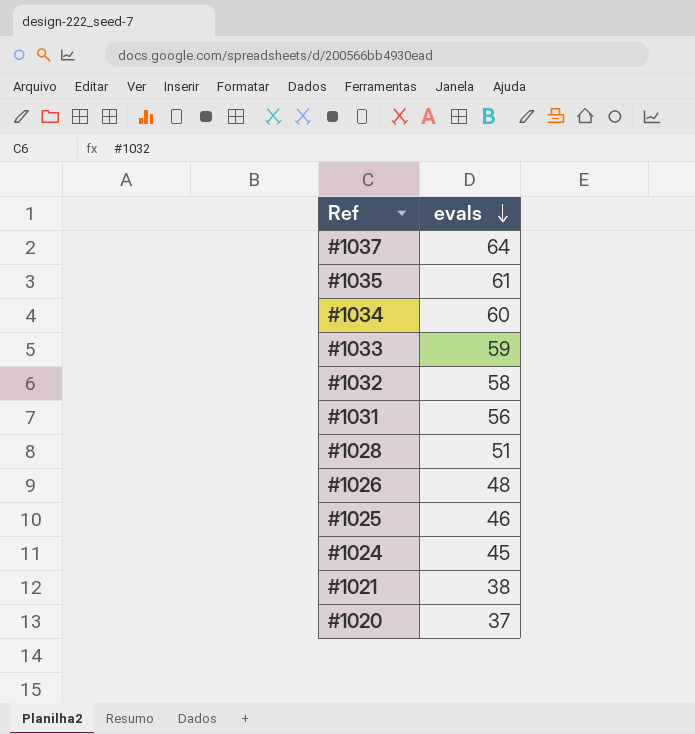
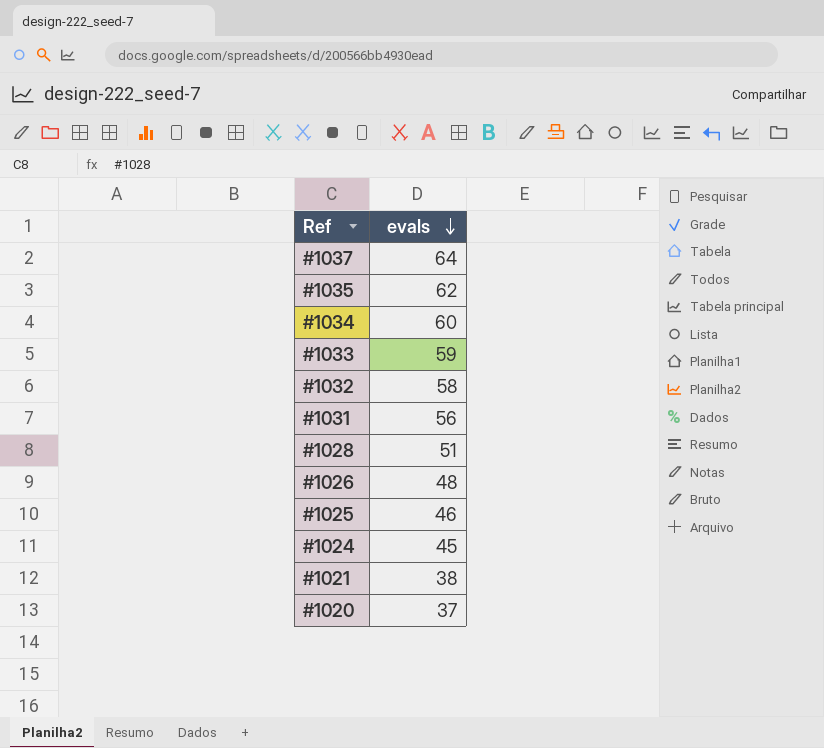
#1035 | evals: 61 -> 62

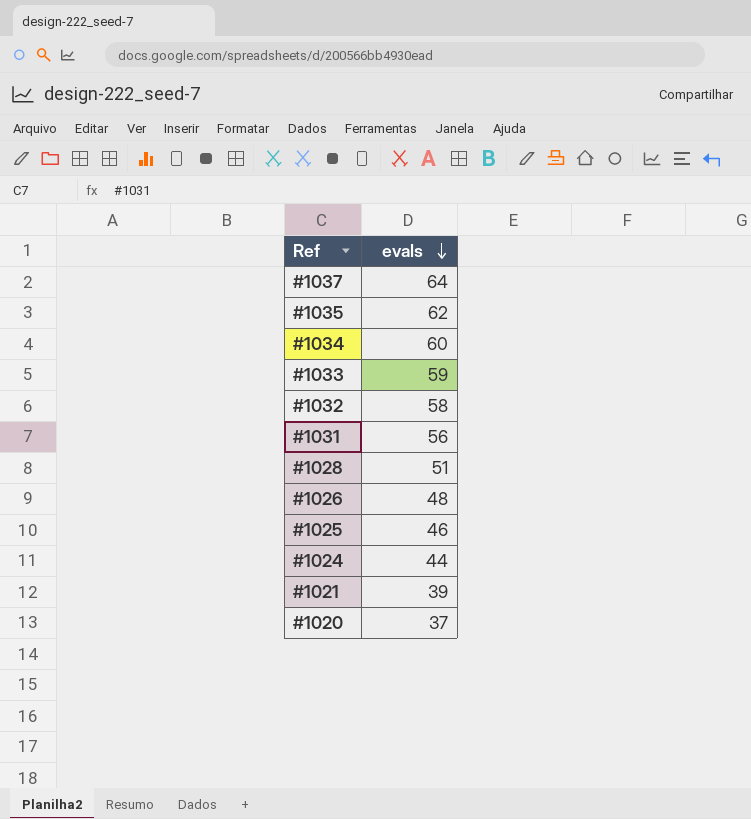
#1024 | evals: 45 -> 44
#1021 | evals: 38 -> 39

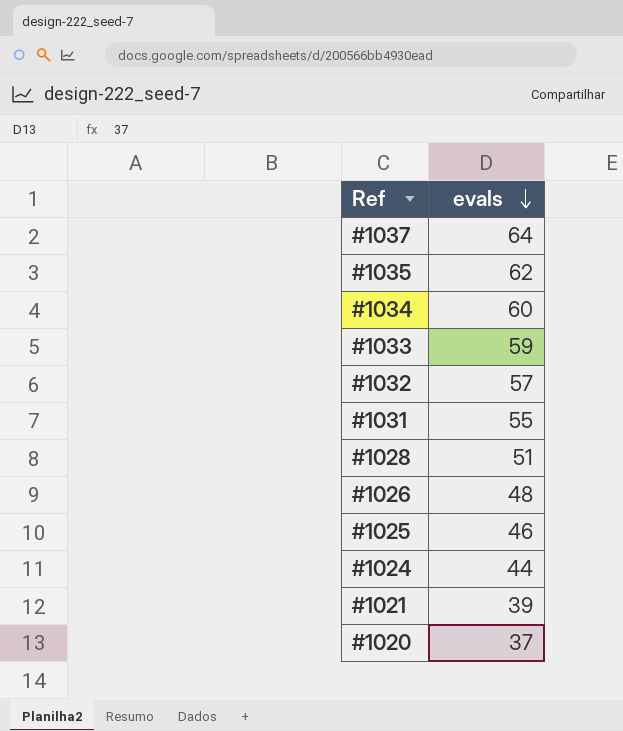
#1032 | evals: 58 -> 57
#1031 | evals: 56 -> 55

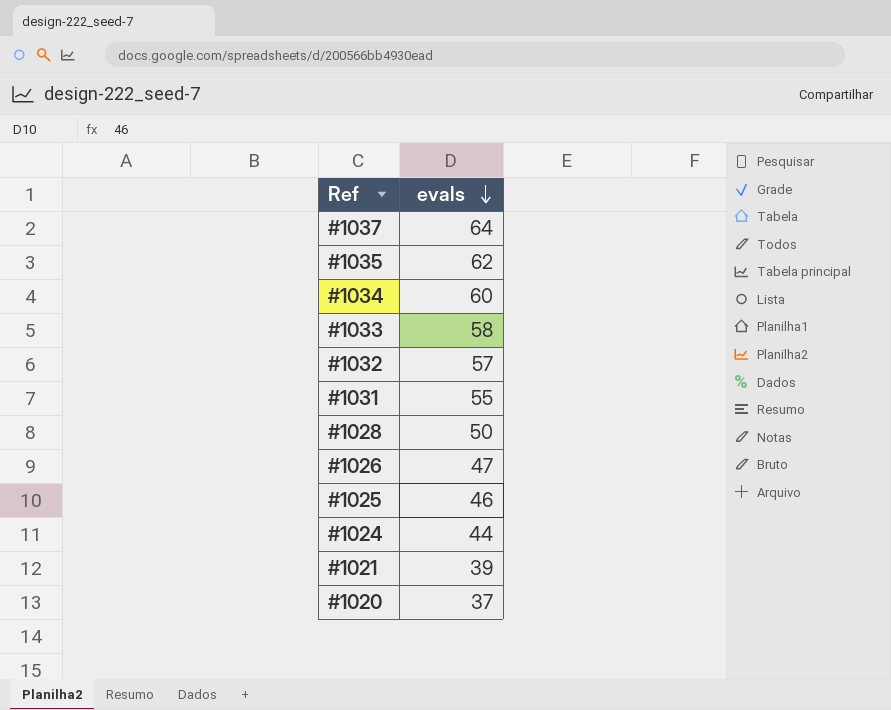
#1033 | evals: 59 -> 58
#1028 | evals: 51 -> 50
#1026 | evals: 48 -> 47

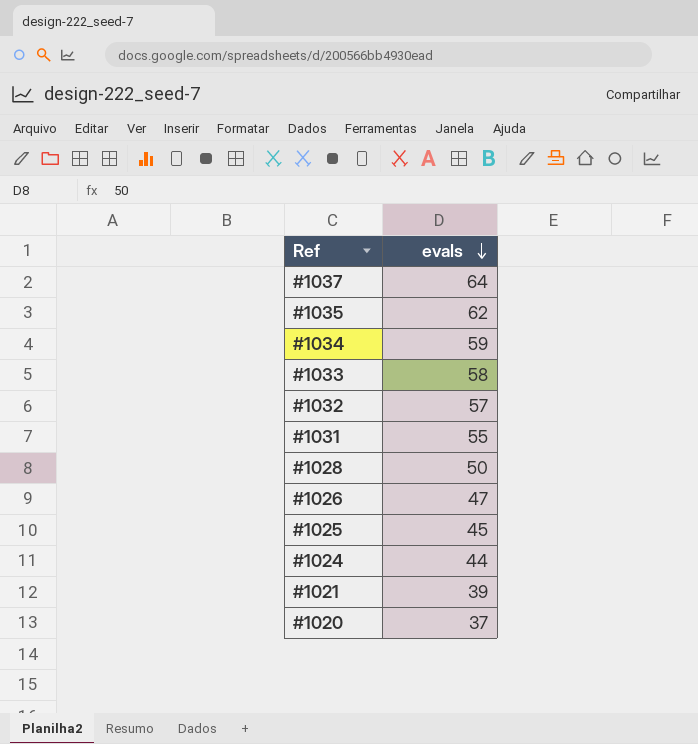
#1034 | evals: 60 -> 59
#1025 | evals: 46 -> 45

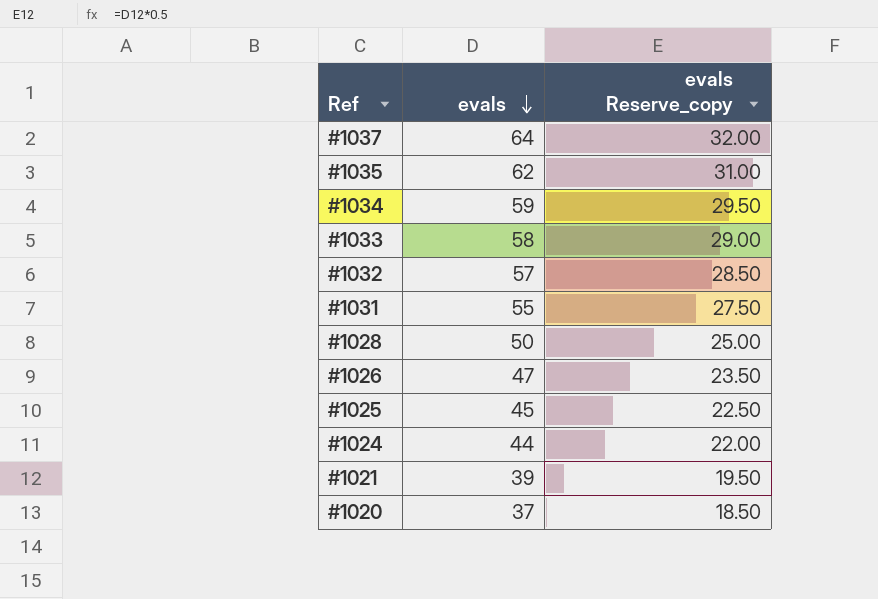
column evals Reserve_copy | formula: none -> [evals] * 0.5

